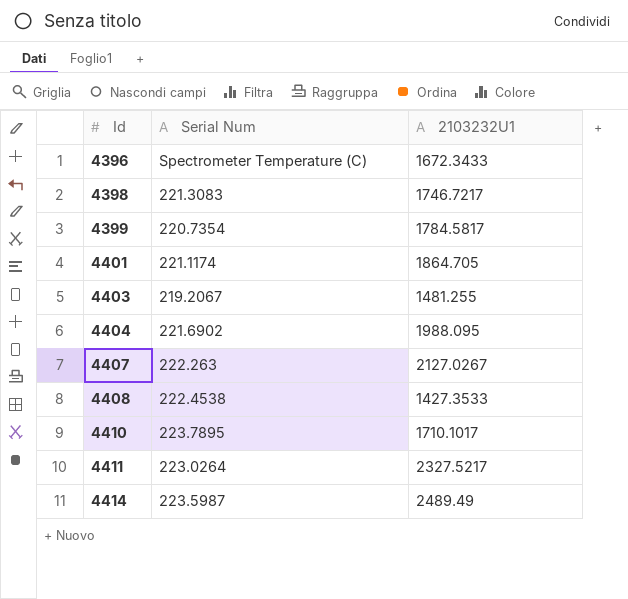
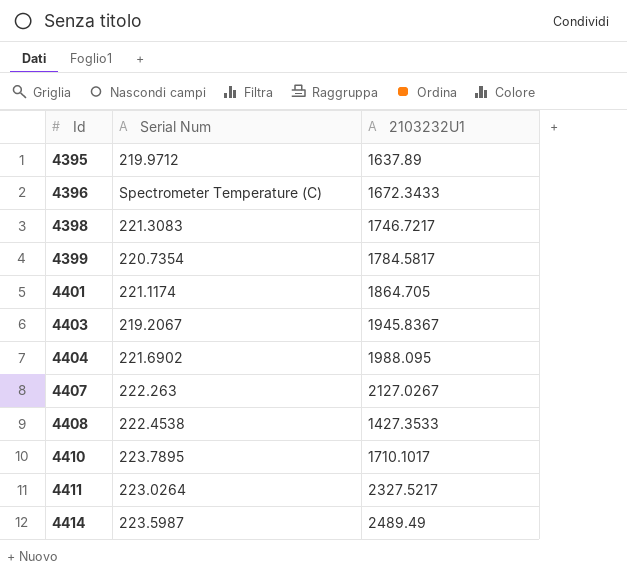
row 4395: none -> 219.9712 | 1637.89
4403 | 2103232U1: 1481.255 -> 1945.8367

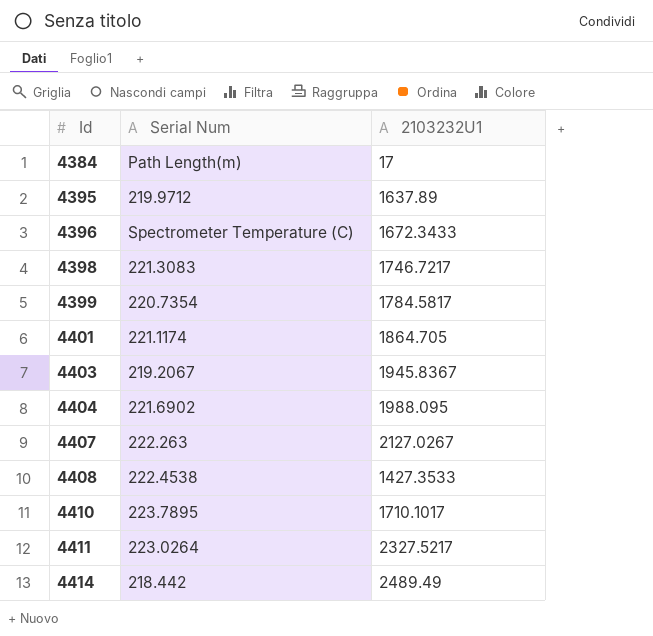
row 4384: none -> Path Length(m) | 17
4414 | Serial Num: 223.5987 -> 218.442

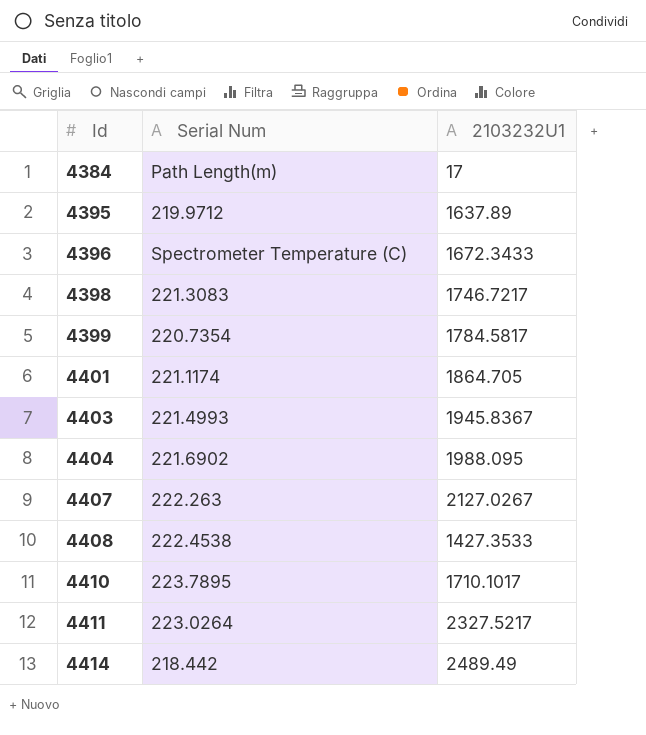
4403 | Serial Num: 219.2067 -> 221.4993

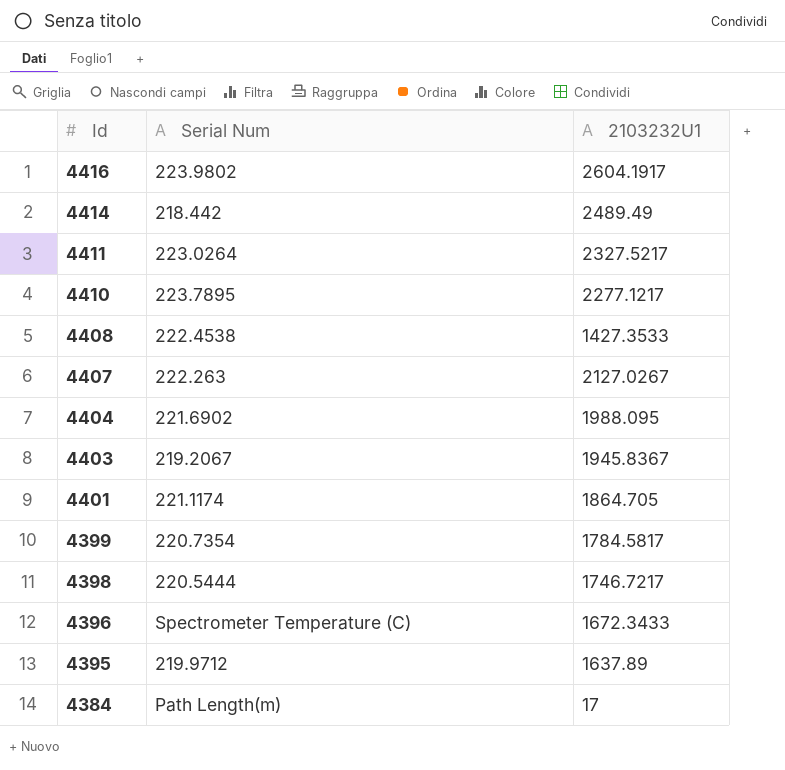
row order: Id ascending -> Id descending
row 4416: none -> 223.9802 | 2604.1917
4410 | 2103232U1: 1710.1017 -> 2277.1217
4403 | Serial Num: 221.4993 -> 219.2067
4398 | Serial Num: 221.3083 -> 220.5444

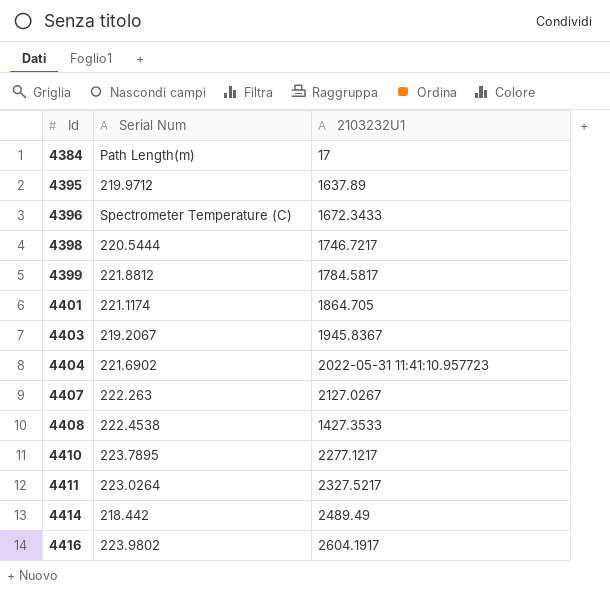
row order: Id descending -> Id ascending
4399 | Serial Num: 220.7354 -> 221.8812
4404 | 2103232U1: 1988.095 -> 2022-05-31 11:41:10.957723

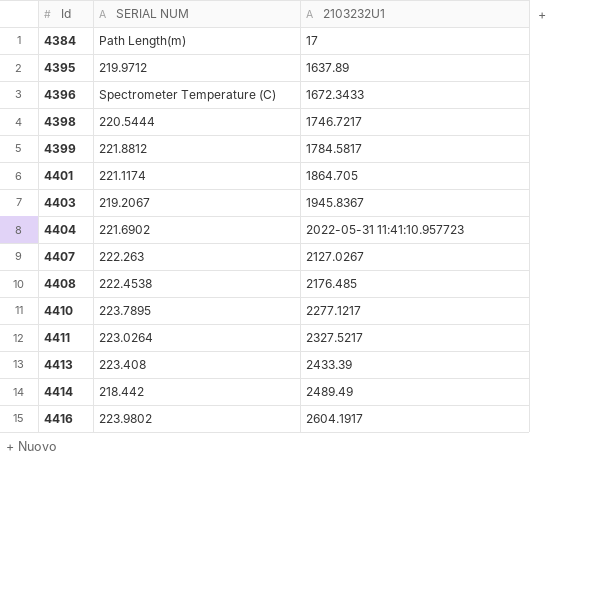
column name: Serial Num -> SERIAL NUM
4408 | 2103232U1: 1427.3533 -> 2176.485
row 4413: none -> 223.408 | 2433.39

